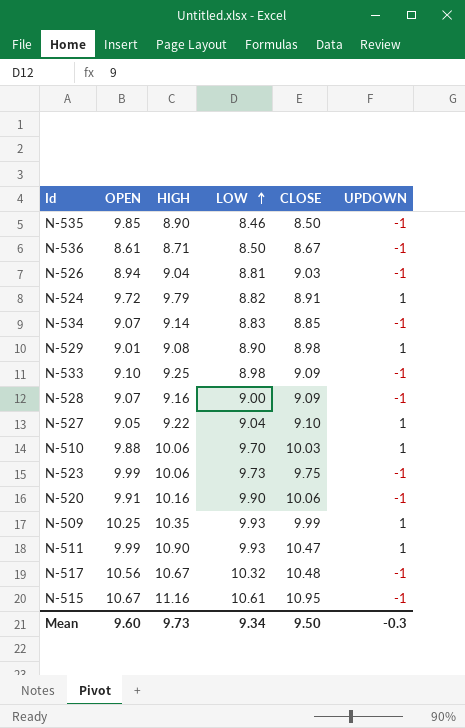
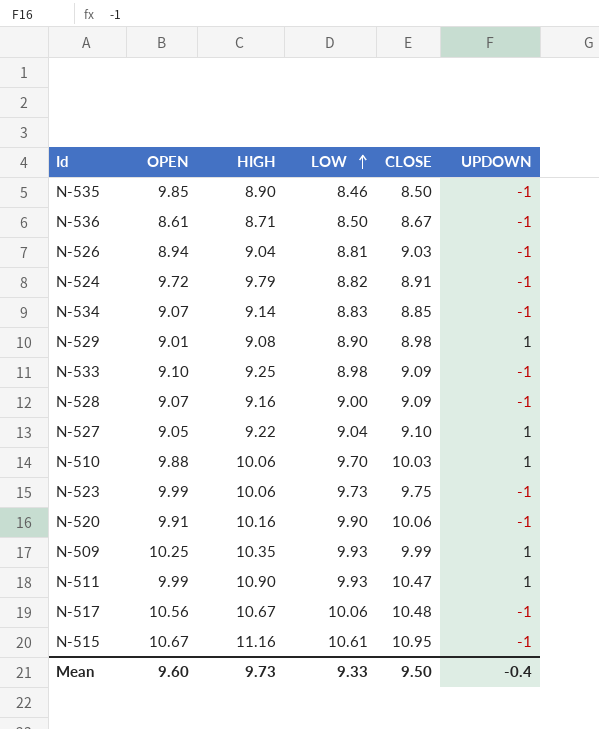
N-524 | UPDOWN: 1 -> -1
N-517 | LOW: 10.32 -> 10.06
Mean | LOW: 9.34 -> 9.33
Mean | UPDOWN: -0.3 -> -0.4

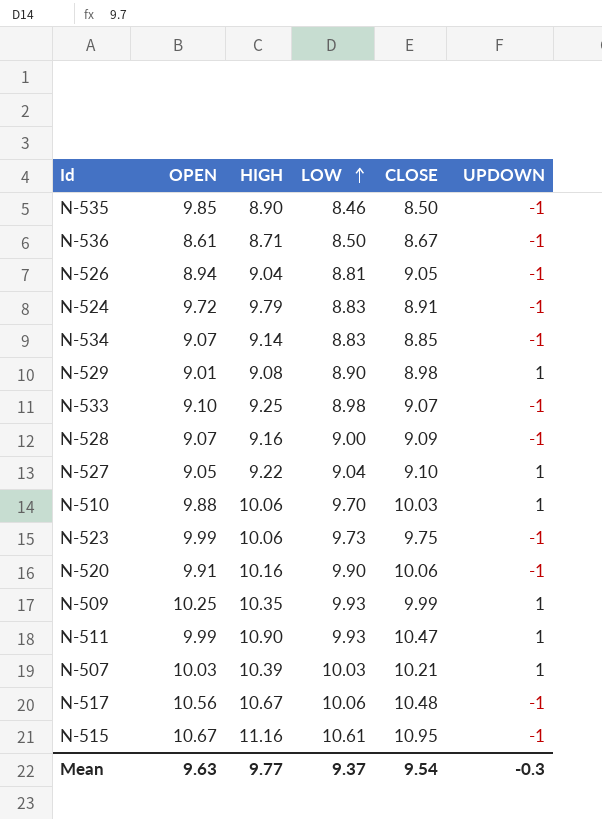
N-526 | CLOSE: 9.03 -> 9.05
N-524 | LOW: 8.82 -> 8.83
N-533 | CLOSE: 9.09 -> 9.07
row N-507: none -> 10.03 | 10.39 | 10.03 | 10.21 | 1
Mean | OPEN: 9.60 -> 9.63
Mean | HIGH: 9.73 -> 9.77
Mean | LOW: 9.33 -> 9.37
Mean | CLOSE: 9.50 -> 9.54
Mean | UPDOWN: -0.4 -> -0.3

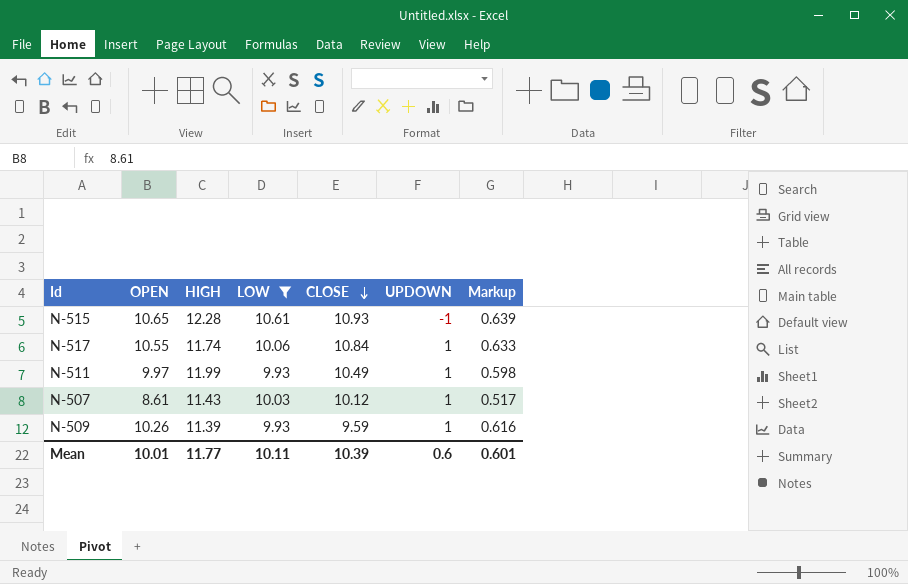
filter: none -> LOW >= 9.93
row order: LOW ascending -> CLOSE descending
column Markup | formula: none -> [OPEN] * 0.06
N-515 | OPEN: 10.67 -> 10.65
N-515 | HIGH: 11.16 -> 12.28
N-515 | CLOSE: 10.95 -> 10.93
N-517 | OPEN: 10.56 -> 10.55
N-517 | HIGH: 10.67 -> 11.74
N-517 | CLOSE: 10.48 -> 10.84
N-517 | UPDOWN: -1 -> 1
N-511 | OPEN: 9.99 -> 9.97
N-511 | HIGH: 10.90 -> 11.99
N-511 | CLOSE: 10.47 -> 10.49
N-507 | OPEN: 10.03 -> 8.61
N-507 | HIGH: 10.39 -> 11.43
N-507 | CLOSE: 10.21 -> 10.12
N-509 | OPEN: 10.25 -> 10.26
N-509 | HIGH: 10.35 -> 11.39
N-509 | CLOSE: 9.99 -> 9.59
Mean | OPEN: 9.63 -> 10.01
Mean | HIGH: 9.77 -> 11.77
Mean | LOW: 9.37 -> 10.11
Mean | CLOSE: 9.54 -> 10.39
Mean | UPDOWN: -0.3 -> 0.6

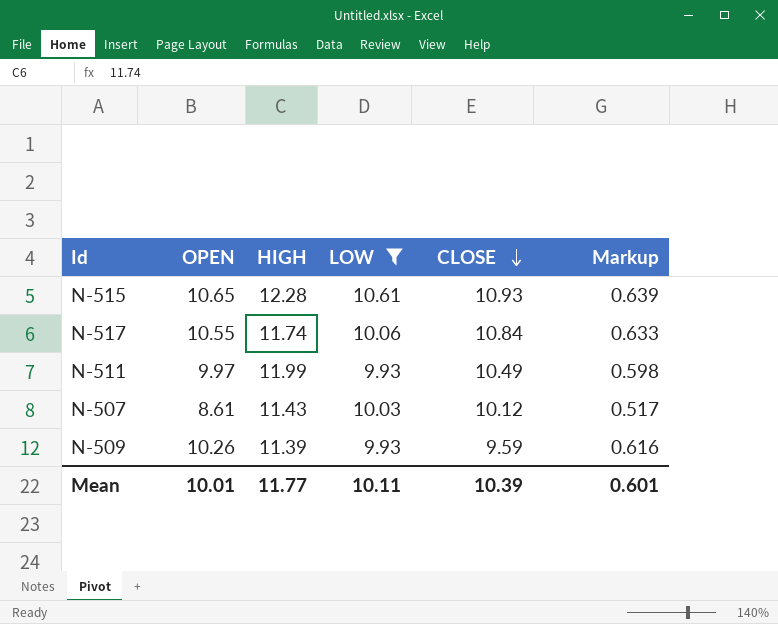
column UPDOWN | position: 6 -> none

